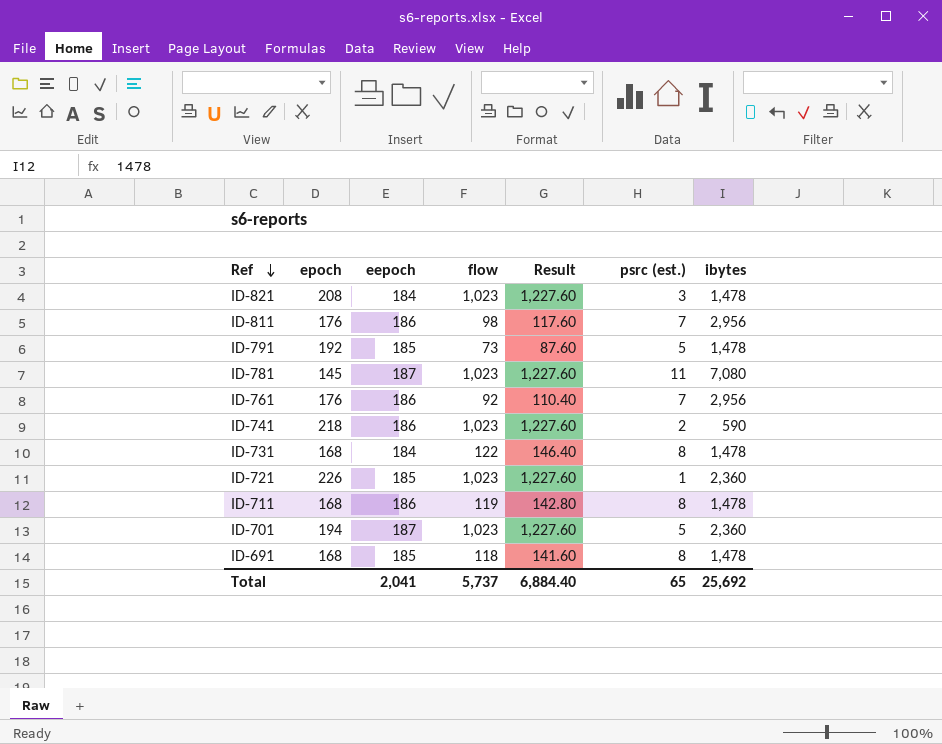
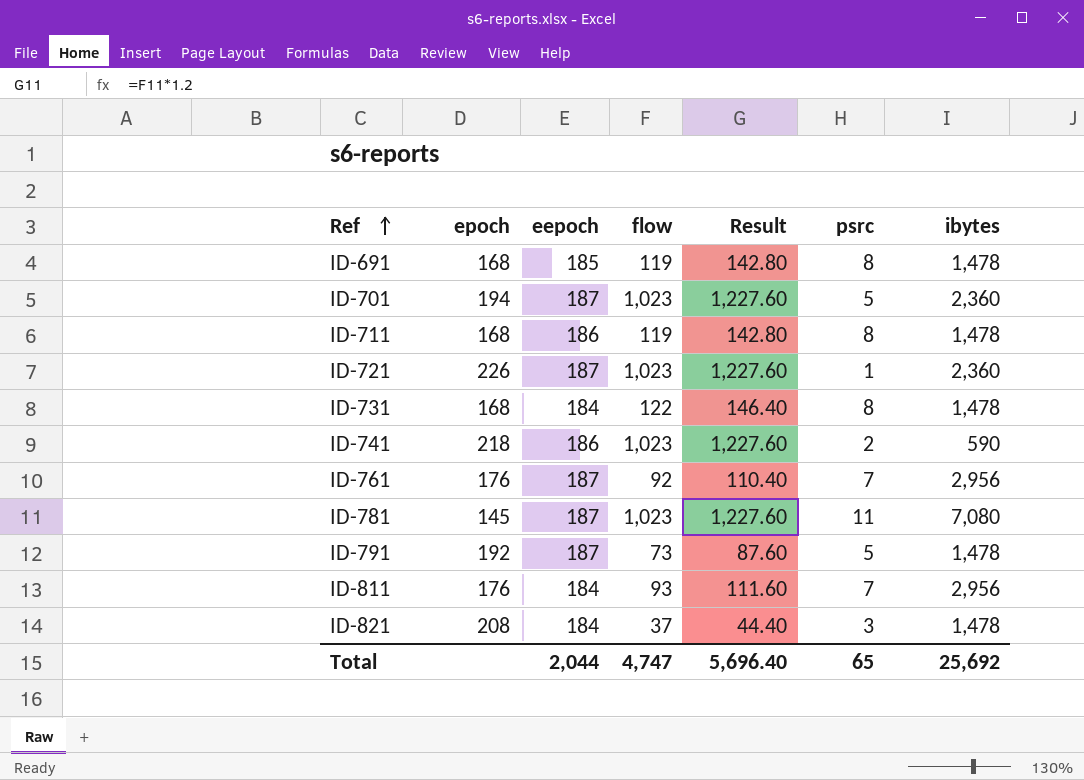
row order: Ref descending -> Ref ascending
column name: psrc (est.) -> psrc
ID-691 | flow: 118 -> 119
ID-691 | Result: 141.60 -> 142.80
ID-721 | eepoch: 185 -> 187
ID-761 | eepoch: 186 -> 187
ID-791 | eepoch: 185 -> 187
ID-811 | eepoch: 186 -> 184
ID-811 | flow: 98 -> 93
ID-811 | Result: 117.60 -> 111.60
ID-821 | flow: 1,023 -> 37
ID-821 | Result: 1,227.60 -> 44.40
Total | eepoch: 2,041 -> 2,044
Total | flow: 5,737 -> 4,747
Total | Result: 6,884.40 -> 5,696.40

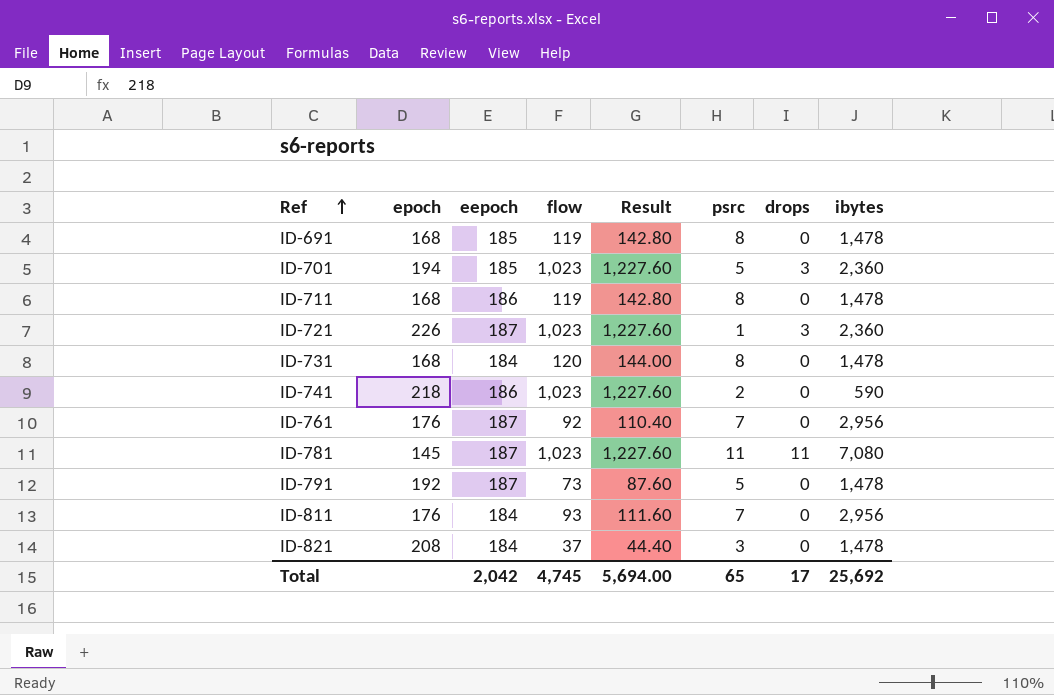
column drops | position: none -> 7
ID-701 | eepoch: 187 -> 185
ID-731 | flow: 122 -> 120
ID-731 | Result: 146.40 -> 144.00
Total | eepoch: 2,044 -> 2,042
Total | flow: 4,747 -> 4,745
Total | Result: 5,696.40 -> 5,694.00

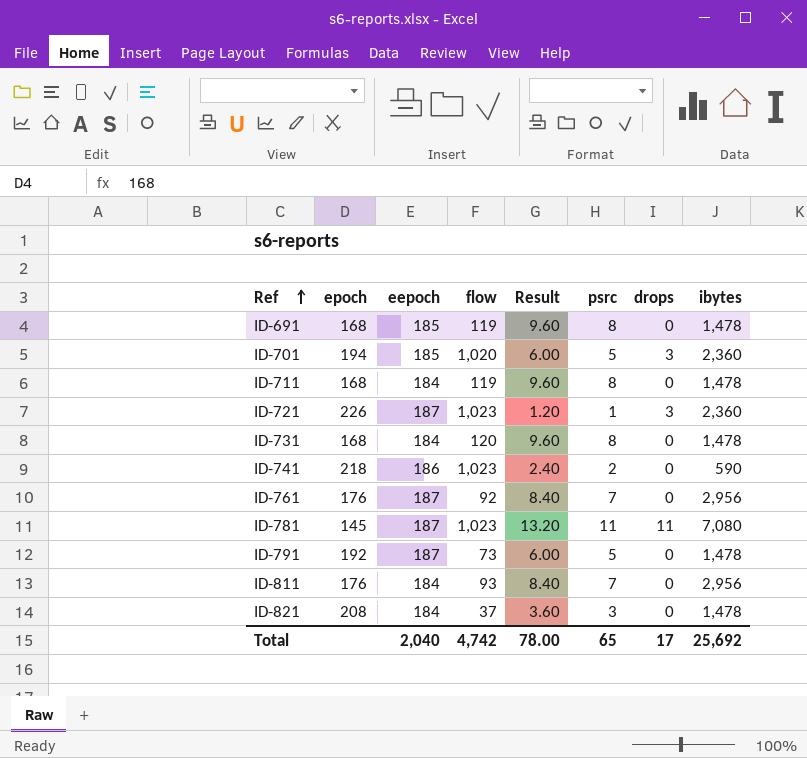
column Result | formula: [flow] * 1.2 -> [psrc] * 1.2
ID-701 | flow: 1,023 -> 1,020
ID-711 | eepoch: 186 -> 184
Total | eepoch: 2,042 -> 2,040
Total | flow: 4,745 -> 4,742
Total | Result: 5,694.00 -> 78.00

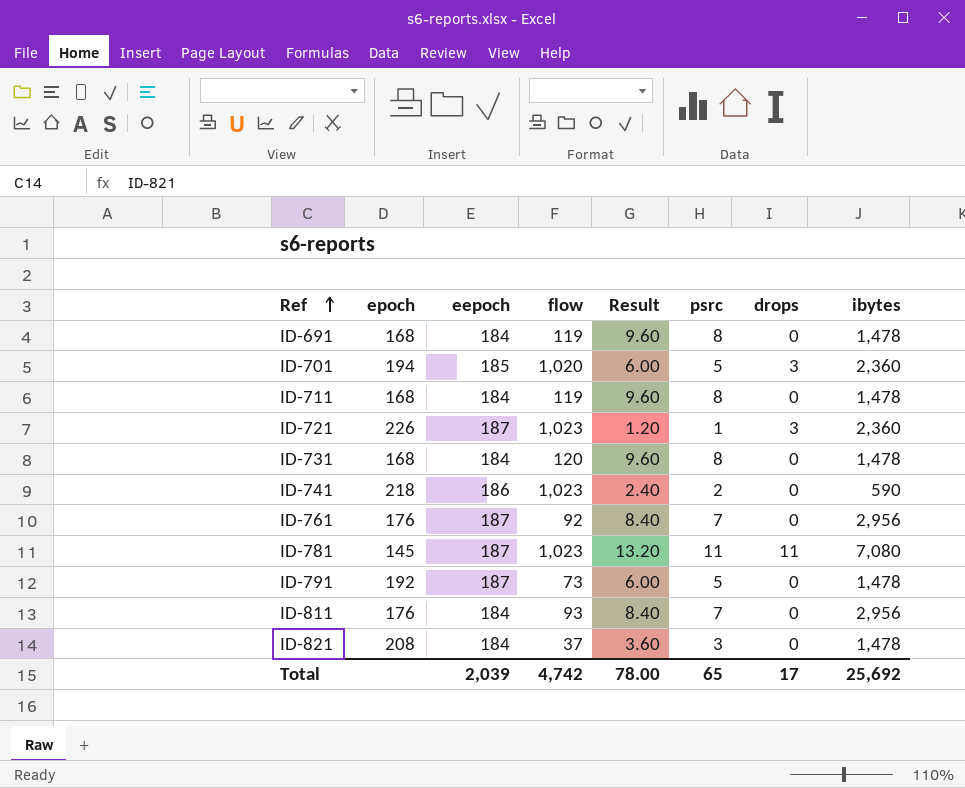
ID-691 | eepoch: 185 -> 184
Total | eepoch: 2,040 -> 2,039

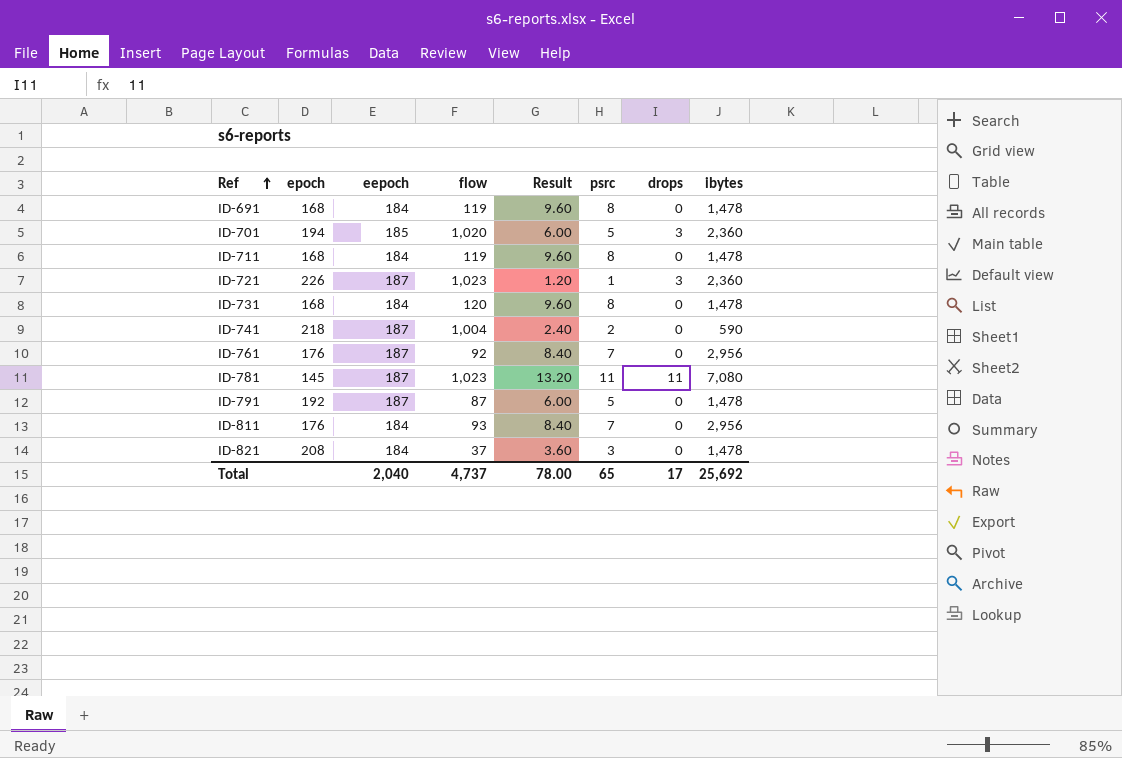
ID-741 | eepoch: 186 -> 187
ID-741 | flow: 1,023 -> 1,004
ID-791 | flow: 73 -> 87
Total | eepoch: 2,039 -> 2,040
Total | flow: 4,742 -> 4,737

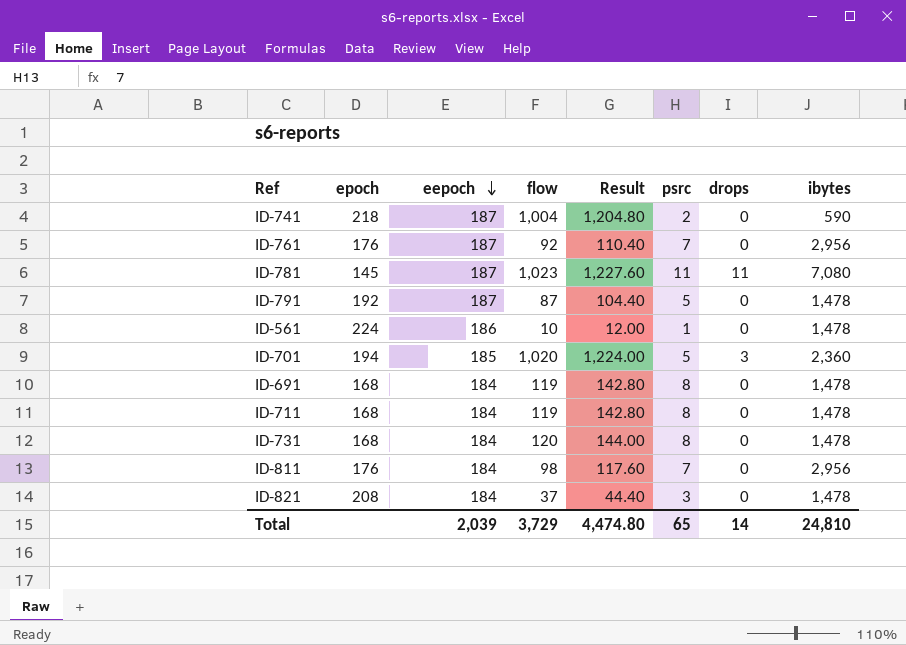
row order: Ref ascending -> eepoch descending
column Result | formula: [psrc] * 1.2 -> [flow] * 1.2
row ID-721: 226 | 187 | 1,023 | 1.20 | 1 | 3 | 2,360 -> none
row ID-561: none -> 224 | 186 | 10 | 12.00 | 1 | 0 | 1,478
ID-811 | flow: 93 -> 98
Total | eepoch: 2,040 -> 2,039
Total | flow: 4,737 -> 3,729
Total | Result: 78.00 -> 4,474.80
Total | drops: 17 -> 14
Total | ibytes: 25,692 -> 24,810

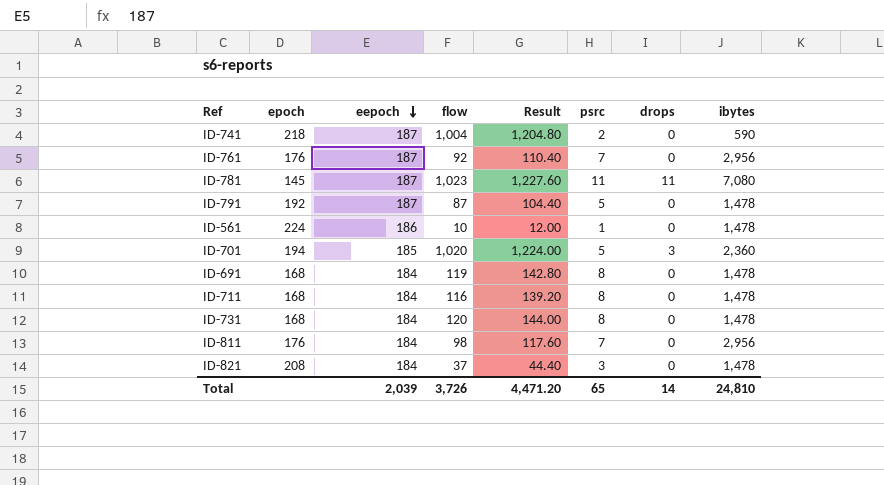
ID-711 | flow: 119 -> 116
ID-711 | Result: 142.80 -> 139.20
Total | flow: 3,729 -> 3,726
Total | Result: 4,474.80 -> 4,471.20

